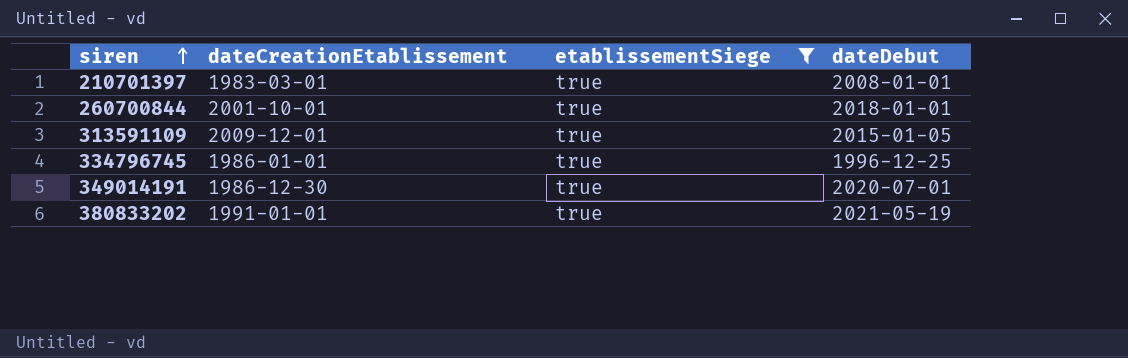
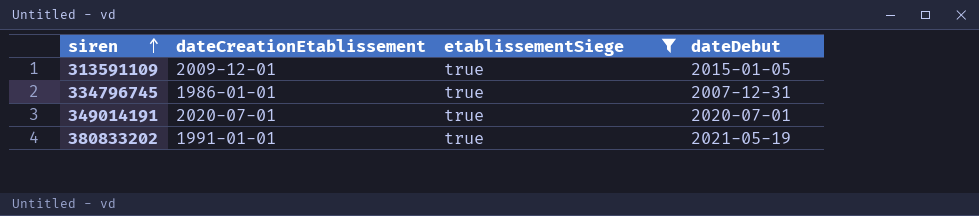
row 210701397: 1983-03-01 | true | 2008-01-01 -> none
row 260700844: 2001-10-01 | true | 2018-01-01 -> none
334796745 | dateDebut: 1996-12-25 -> 2007-12-31
349014191 | dateCreationEtablissement: 1986-12-30 -> 2020-07-01

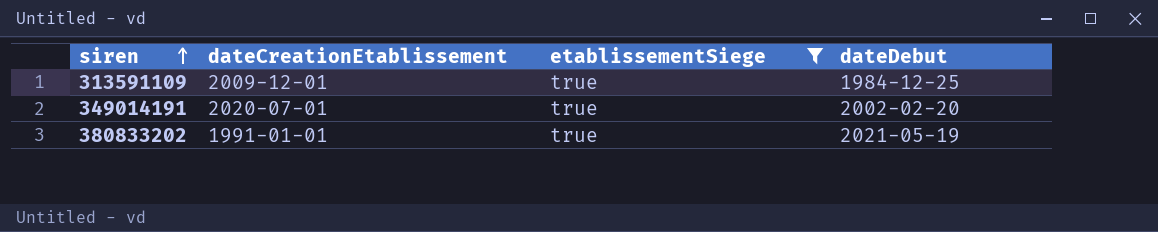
row 334796745: 1986-01-01 | true | 2007-12-31 -> none
313591109 | dateDebut: 2015-01-05 -> 1984-12-25
349014191 | dateDebut: 2020-07-01 -> 2002-02-20

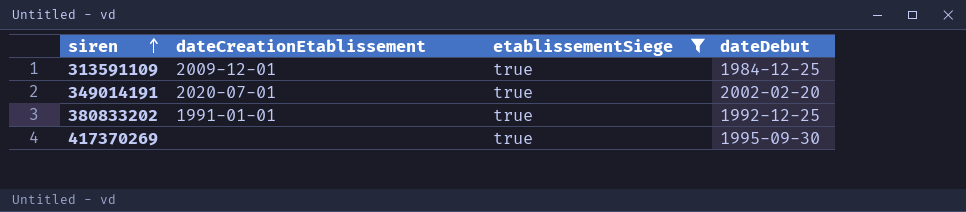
380833202 | dateDebut: 2021-05-19 -> 1992-12-25
row 417370269: none -> none | true | 1995-09-30

